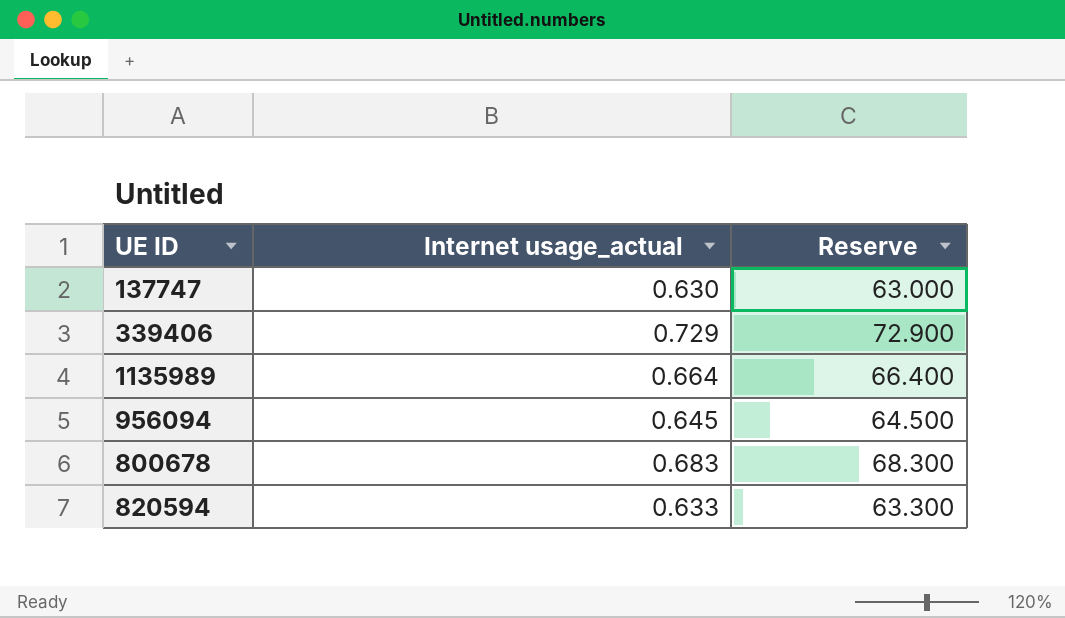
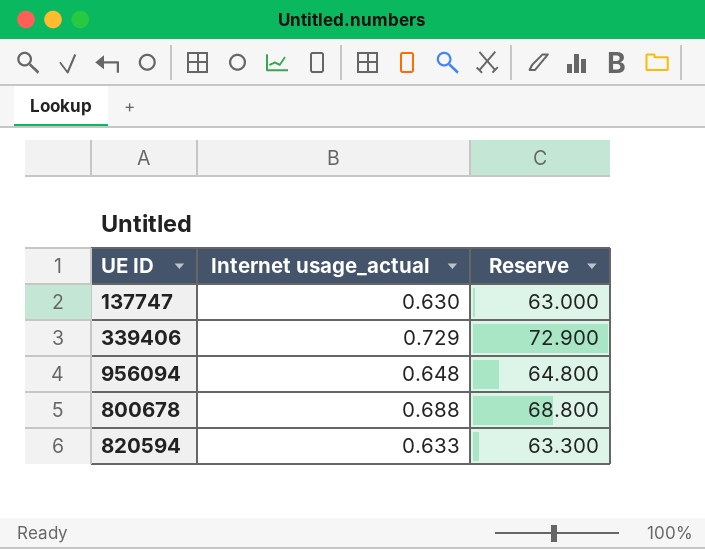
row 1135989: 0.664 | 66.400 -> none
956094 | Internet usage_actual: 0.645 -> 0.648
956094 | Reserve: 64.500 -> 64.800
800678 | Internet usage_actual: 0.683 -> 0.688
800678 | Reserve: 68.300 -> 68.800

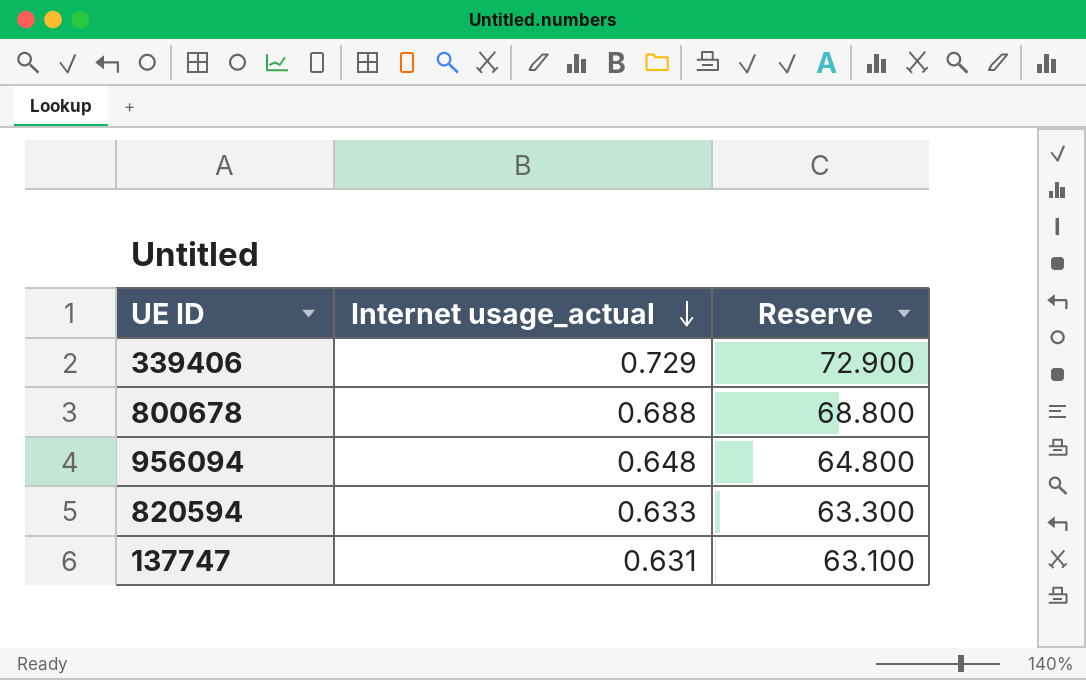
row order: none -> Internet usage_actual descending
137747 | Internet usage_actual: 0.630 -> 0.631
137747 | Reserve: 63.000 -> 63.100

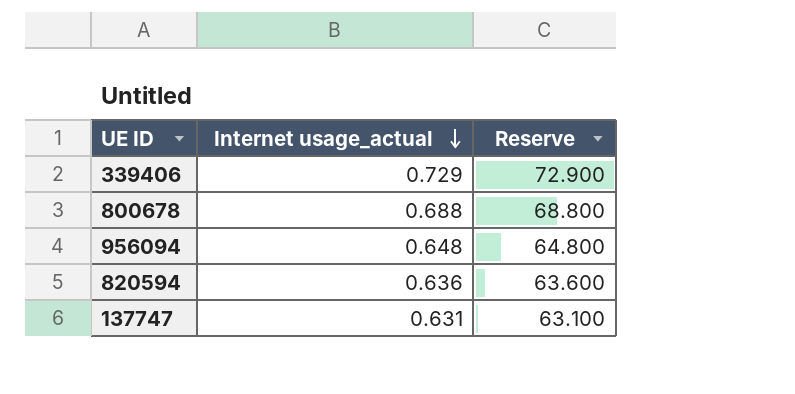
820594 | Internet usage_actual: 0.633 -> 0.636
820594 | Reserve: 63.300 -> 63.600

